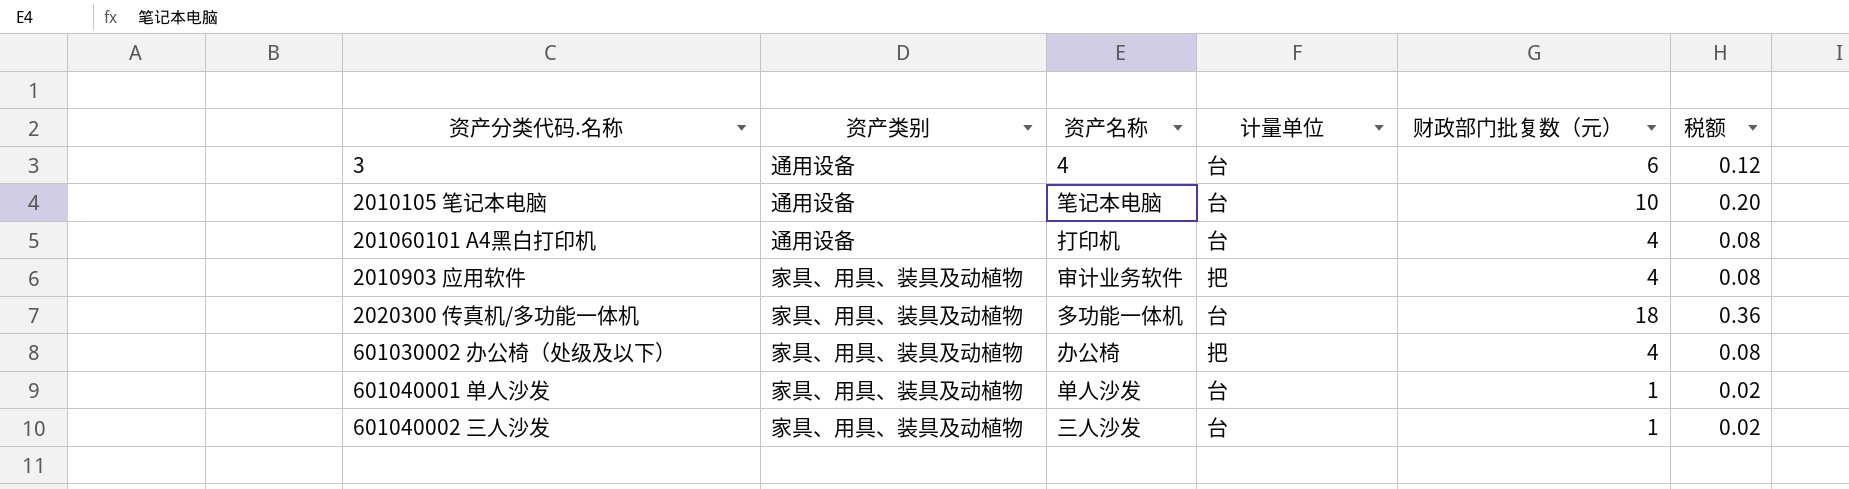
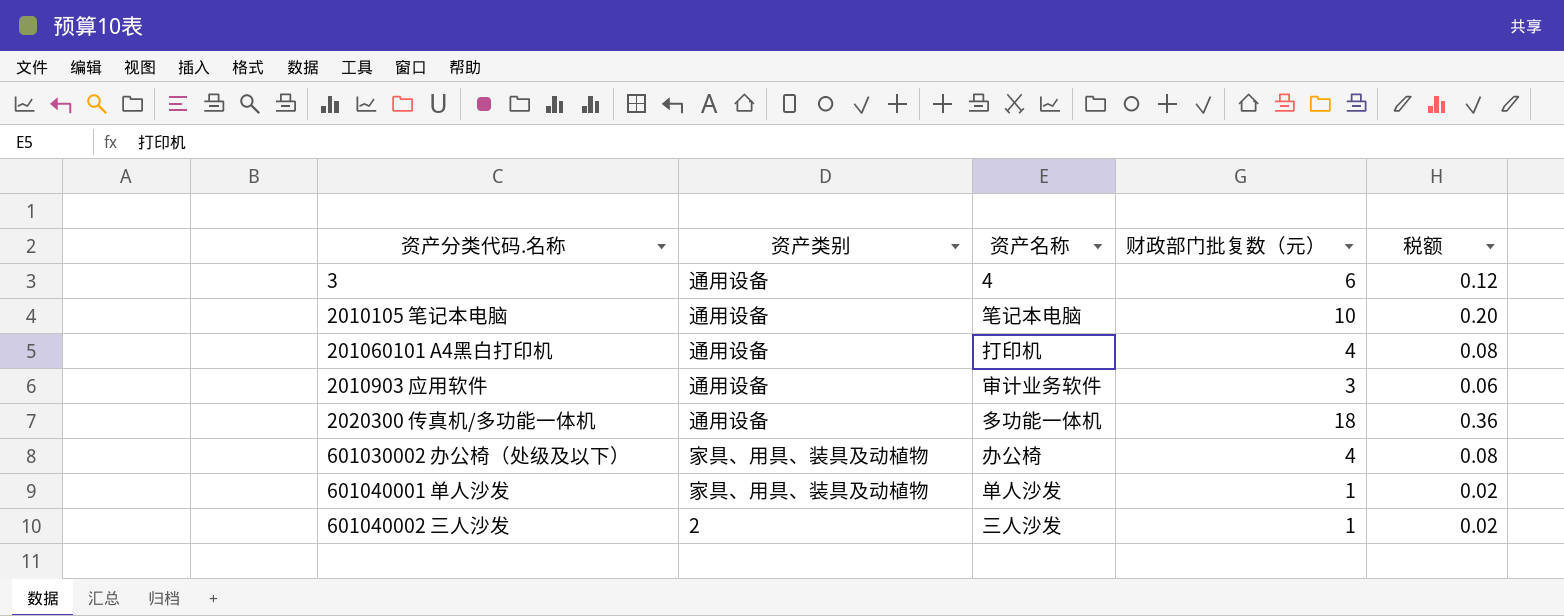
column 计量单位 | position: 4 -> none
2010903 应用软件 | 资产类别: 家具、用具、装具及动植物 -> 通用设备
2010903 应用软件 | 财政部门批复数（元）: 4 -> 3
2010903 应用软件 | 税额: 0.08 -> 0.06
2020300 传真机/多功能一体机 | 资产类别: 家具、用具、装具及动植物 -> 通用设备
601040002 三人沙发 | 资产类别: 家具、用具、装具及动植物 -> 2

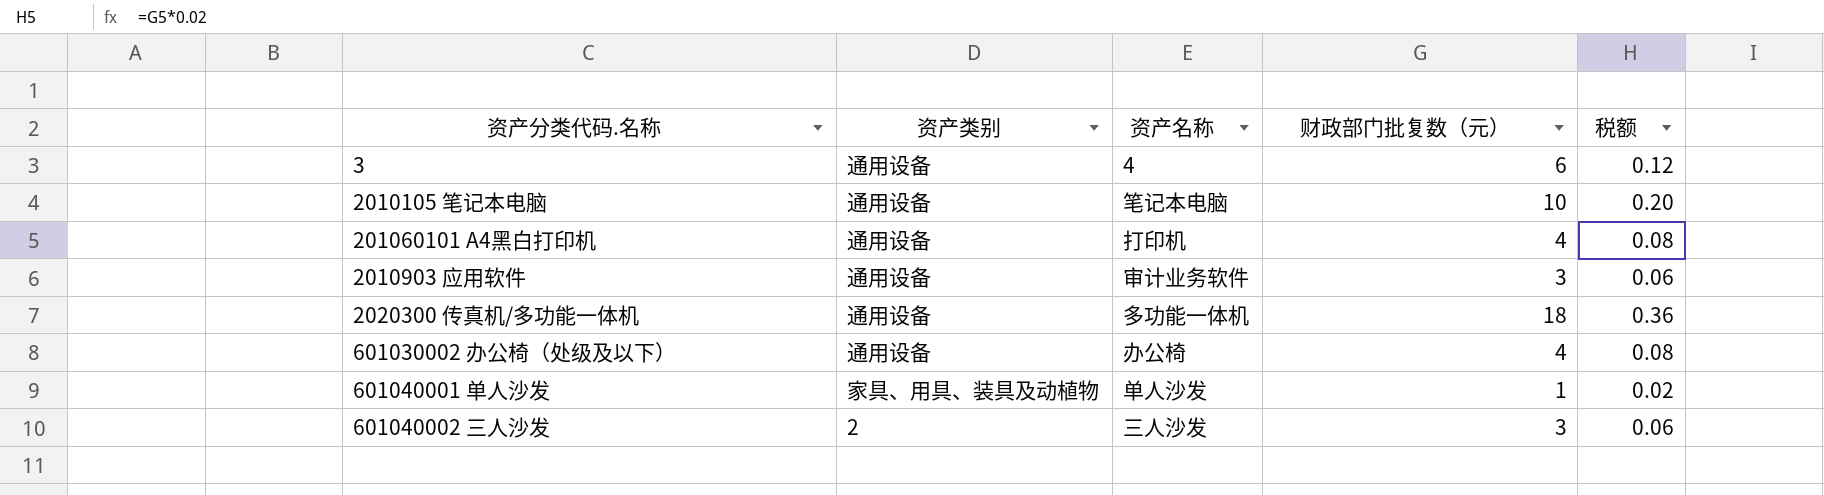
601030002 办公椅（处级及以下） | 资产类别: 家具、用具、装具及动植物 -> 通用设备
601040002 三人沙发 | 财政部门批复数（元）: 1 -> 3
601040002 三人沙发 | 税额: 0.02 -> 0.06

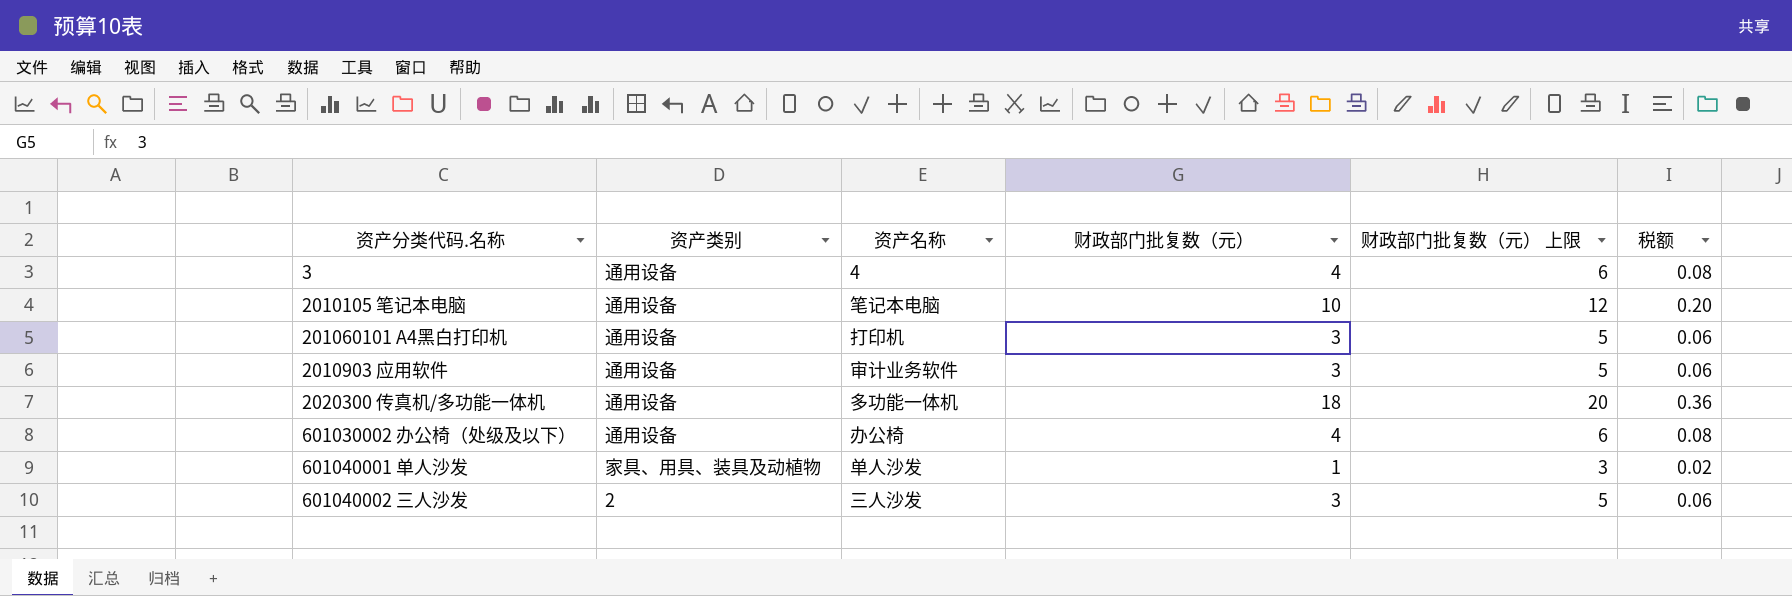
column 财政部门批复数（元） 上限 | formula: none -> [财政部门批复数（元）] + 2
3 | 财政部门批复数（元）: 6 -> 4
3 | 税额: 0.12 -> 0.08
201060101 A4黑白打印机 | 财政部门批复数（元）: 4 -> 3
201060101 A4黑白打印机 | 税额: 0.08 -> 0.06

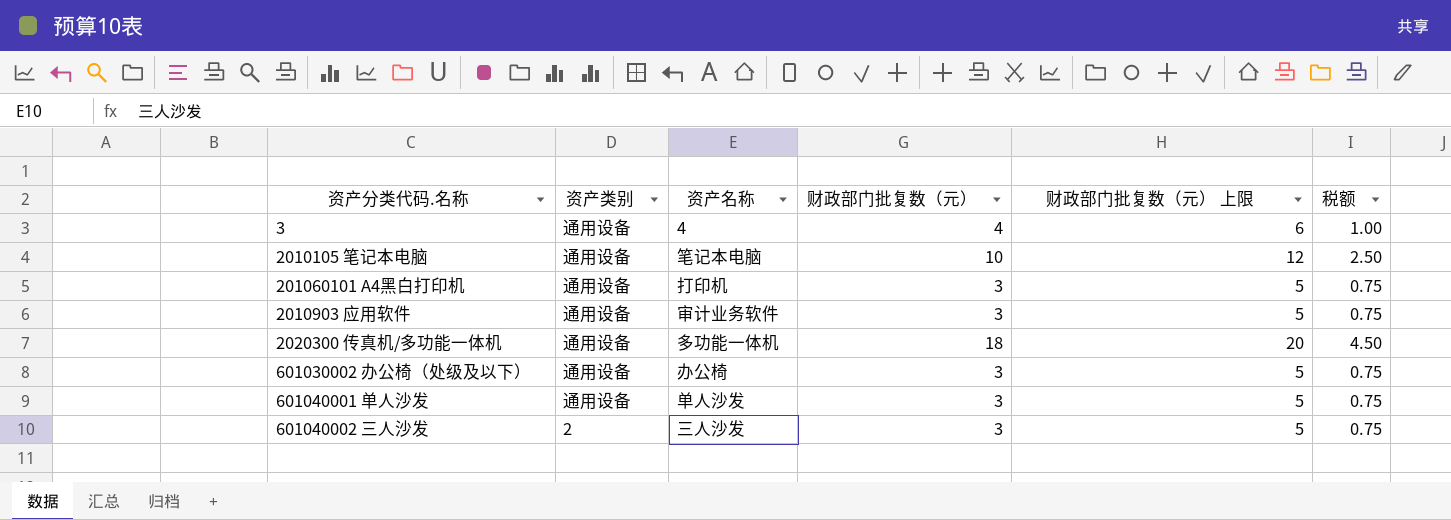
column 税额 | formula: [财政部门批复数（元）] * 0.02 -> [财政部门批复数（元）] * 0.25
601030002 办公椅（处级及以下） | 财政部门批复数（元）: 4 -> 3
601030002 办公椅（处级及以下） | 财政部门批复数（元） 上限: 6 -> 5
601040001 单人沙发 | 资产类别: 家具、用具、装具及动植物 -> 通用设备
601040001 单人沙发 | 财政部门批复数（元）: 1 -> 3
601040001 单人沙发 | 财政部门批复数（元） 上限: 3 -> 5

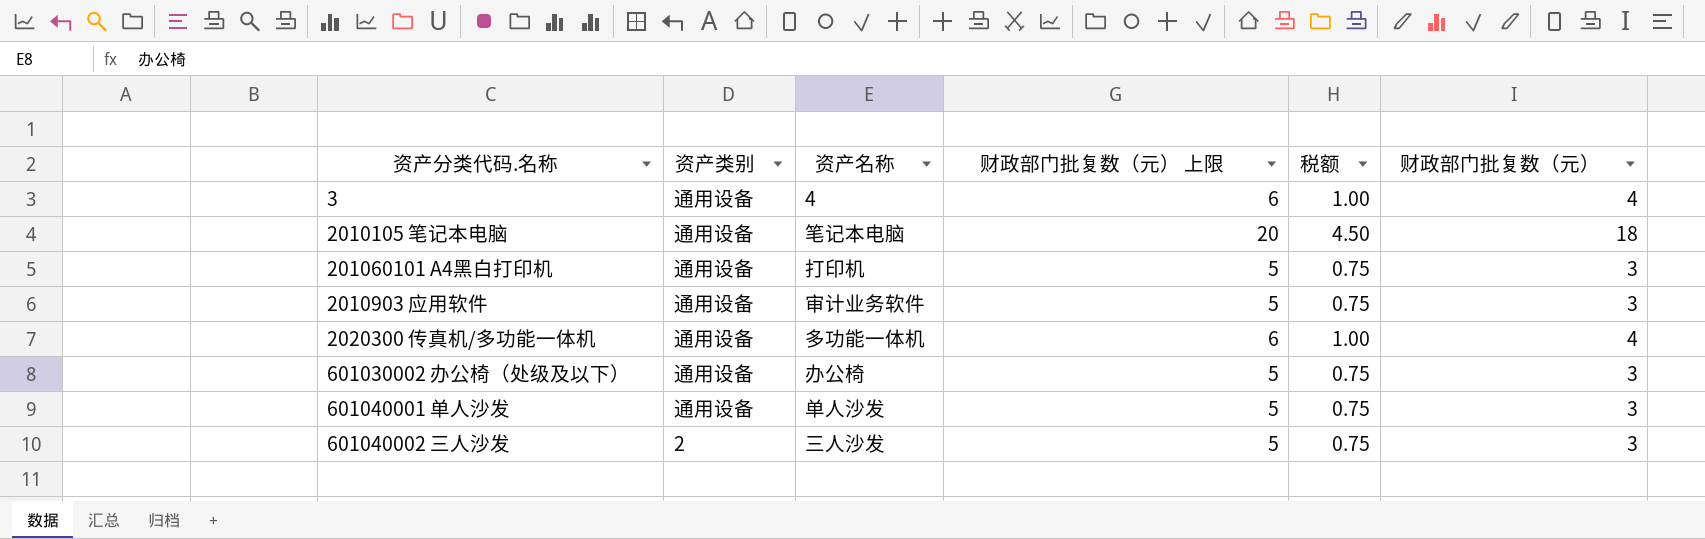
column 财政部门批复数（元） | position: 4 -> 6
2010105 笔记本电脑 | 财政部门批复数（元） 上限: 12 -> 20
2010105 笔记本电脑 | 税额: 2.50 -> 4.50
2010105 笔记本电脑 | 财政部门批复数（元）: 10 -> 18
2020300 传真机/多功能一体机 | 财政部门批复数（元） 上限: 20 -> 6
2020300 传真机/多功能一体机 | 税额: 4.50 -> 1.00
2020300 传真机/多功能一体机 | 财政部门批复数（元）: 18 -> 4

